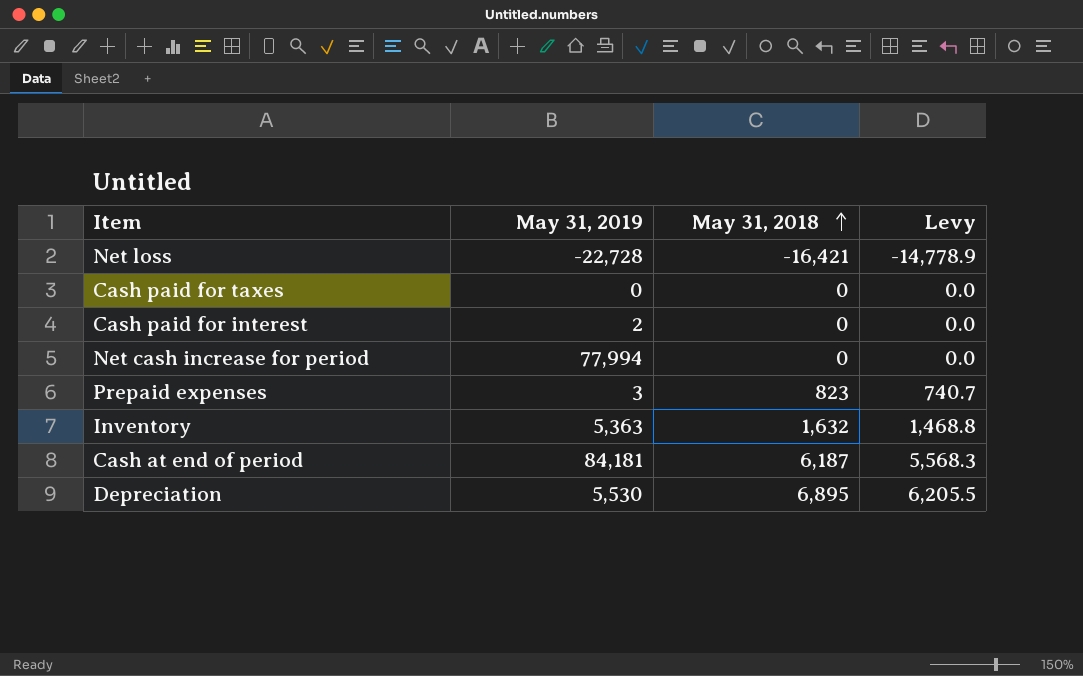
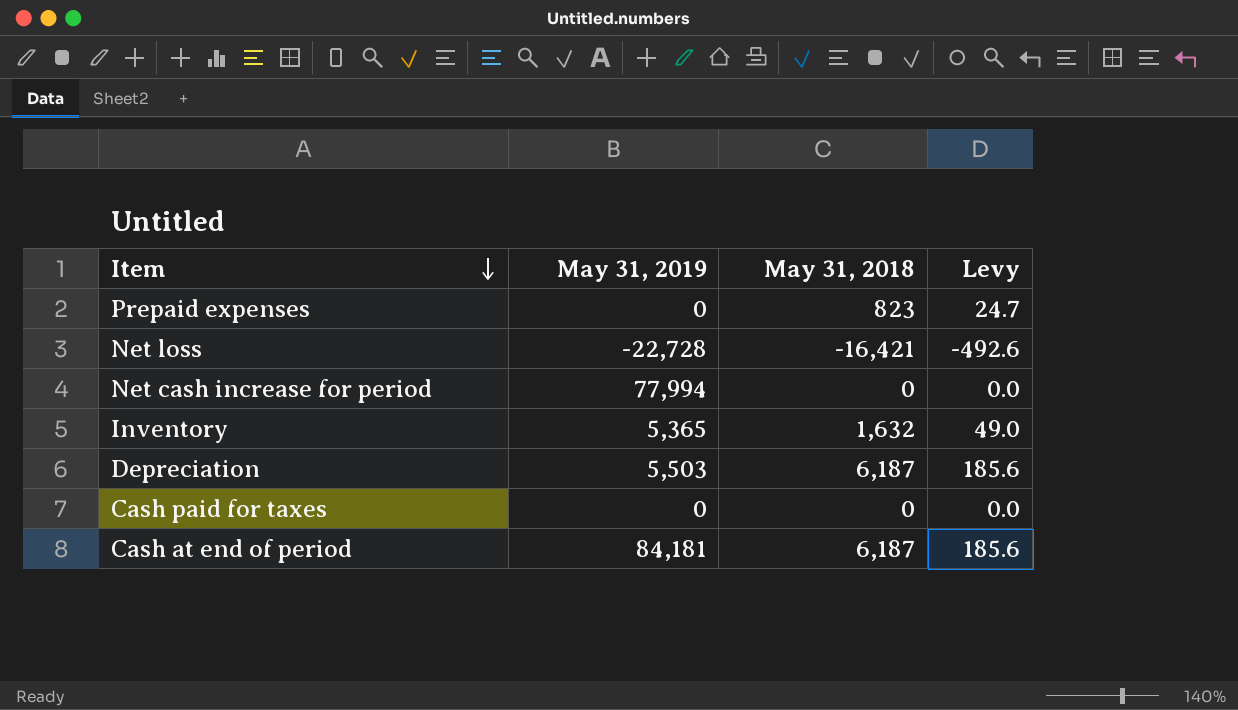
row order: May 31, 2018 ascending -> Item descending
column Levy | formula: [May 31, 2018] * 0.9 -> [May 31, 2018] * 0.03
row Cash paid for interest: 2 | 0 | 0.0 -> none
Prepaid expenses | May 31, 2019: 3 -> 0
Inventory | May 31, 2019: 5,363 -> 5,365
Depreciation | May 31, 2019: 5,530 -> 5,503
Depreciation | May 31, 2018: 6,895 -> 6,187

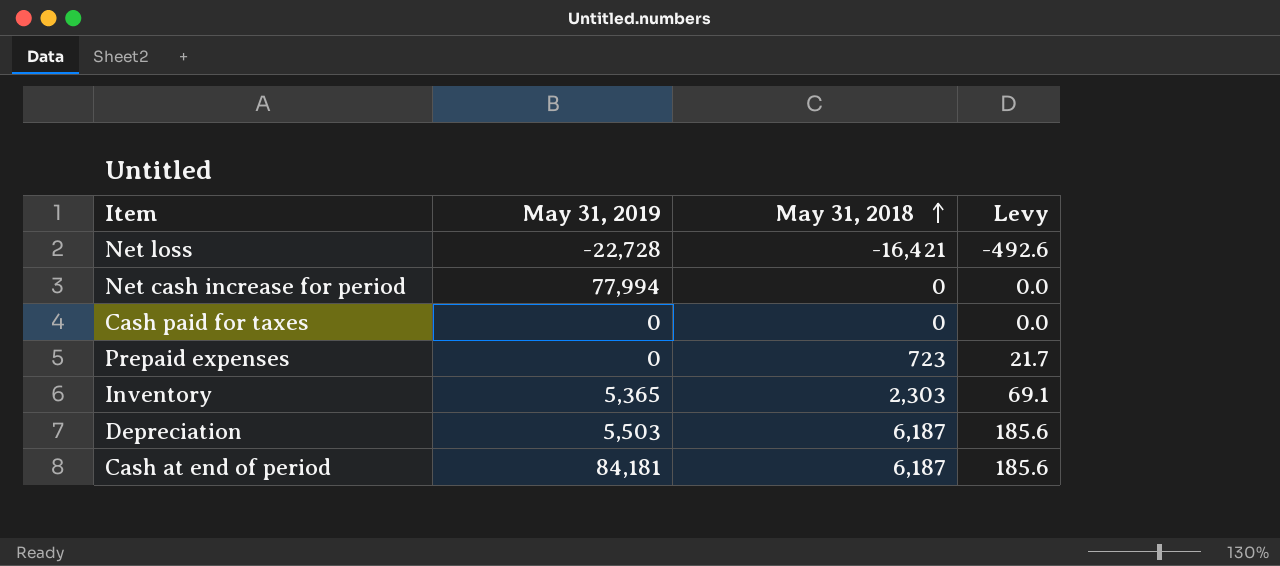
row order: Item descending -> May 31, 2018 ascending
Prepaid expenses | May 31, 2018: 823 -> 723
Prepaid expenses | Levy: 24.7 -> 21.7
Inventory | May 31, 2018: 1,632 -> 2,303
Inventory | Levy: 49.0 -> 69.1

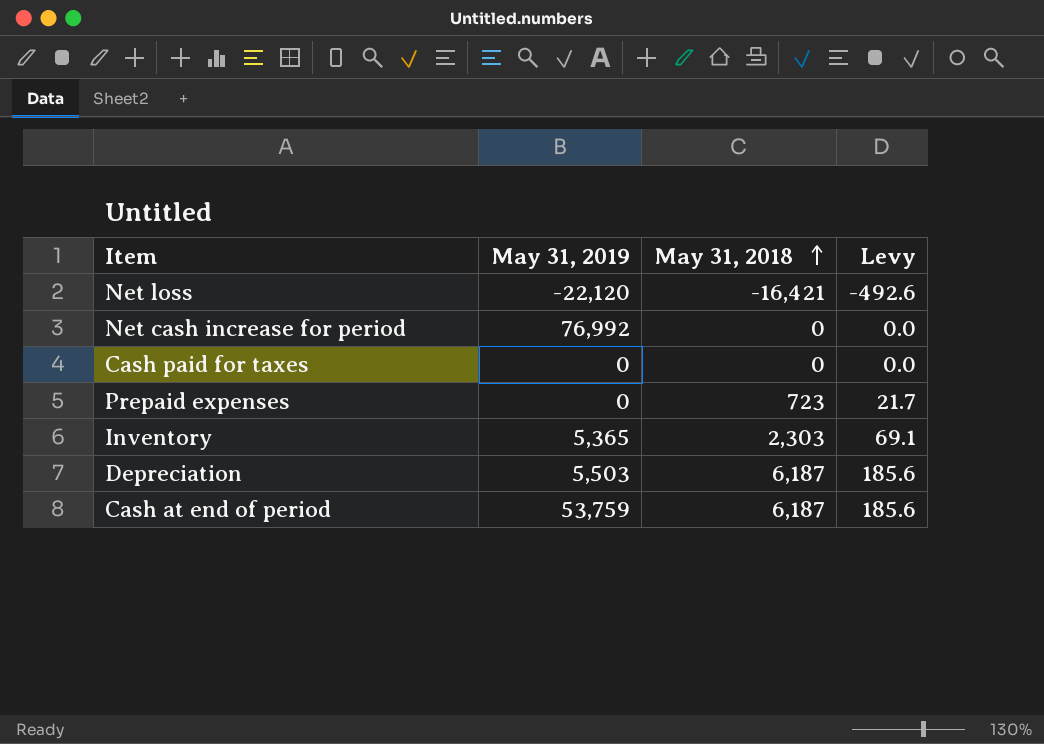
Net loss | May 31, 2019: -22,728 -> -22,120
Net cash increase for period | May 31, 2019: 77,994 -> 76,992
Cash at end of period | May 31, 2019: 84,181 -> 53,759

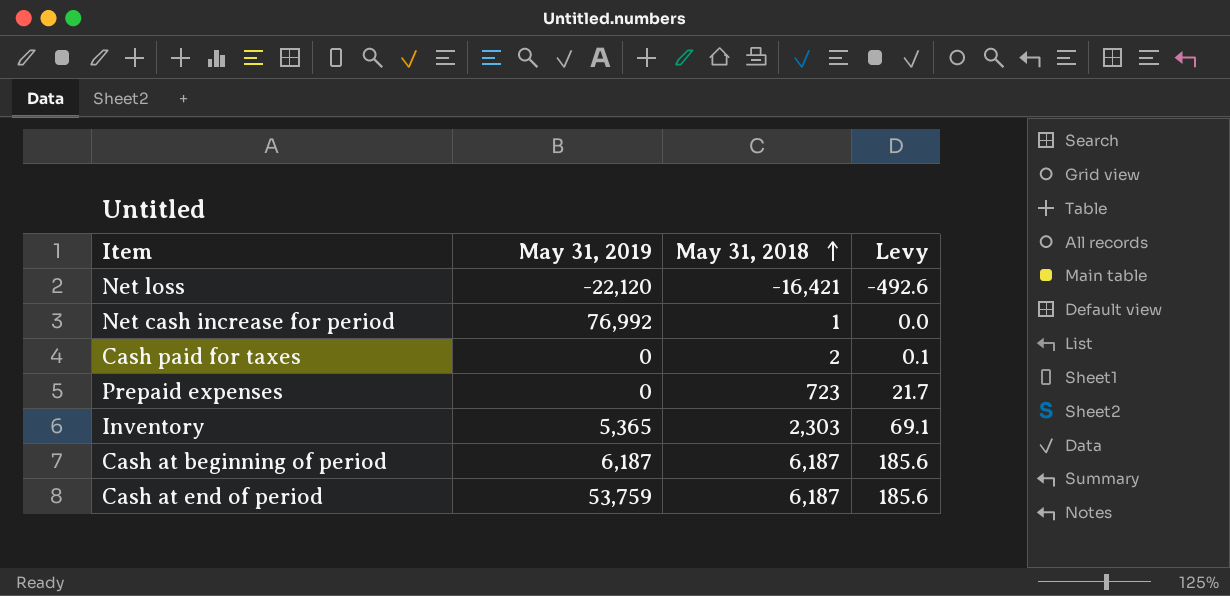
row Depreciation: 5,503 | 6,187 | 185.6 -> none
Net cash increase for period | May 31, 2018: 0 -> 1
Cash paid for taxes | May 31, 2018: 0 -> 2
Cash paid for taxes | Levy: 0.0 -> 0.1
row Cash at beginning of period: none -> 6,187 | 6,187 | 185.6

